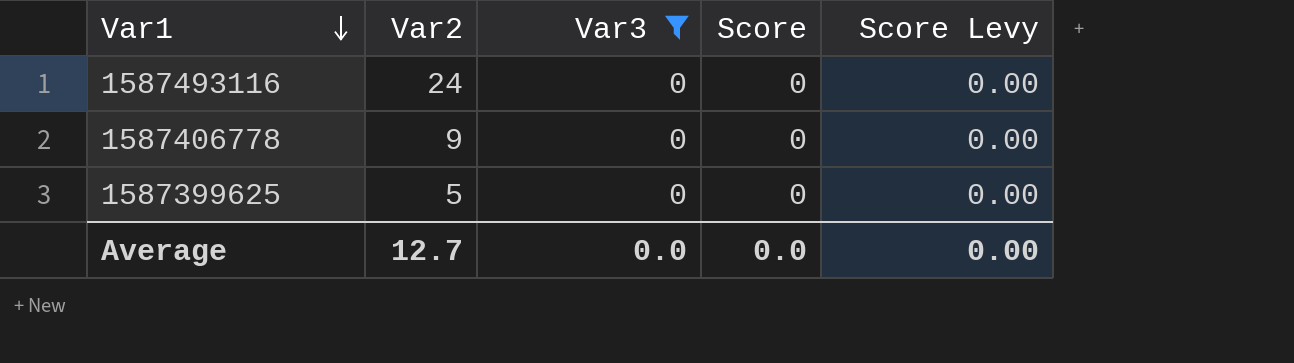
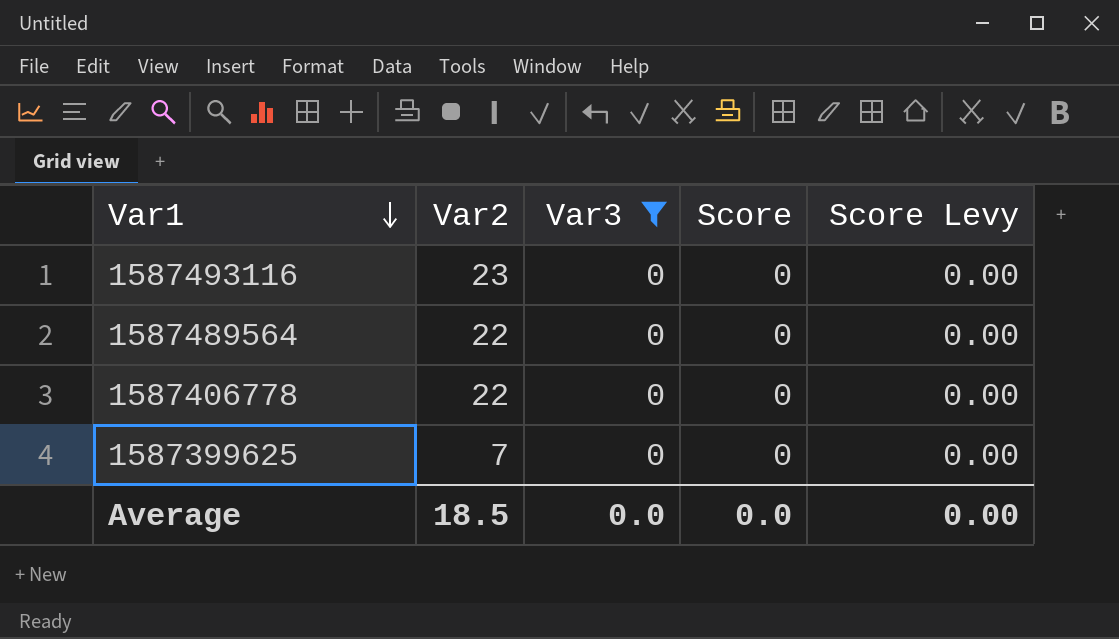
1587493116 | Var2: 24 -> 23
row 1587489564: none -> 22 | 0 | 0 | 0.00
1587406778 | Var2: 9 -> 22
1587399625 | Var2: 5 -> 7
Average | Var2: 12.7 -> 18.5

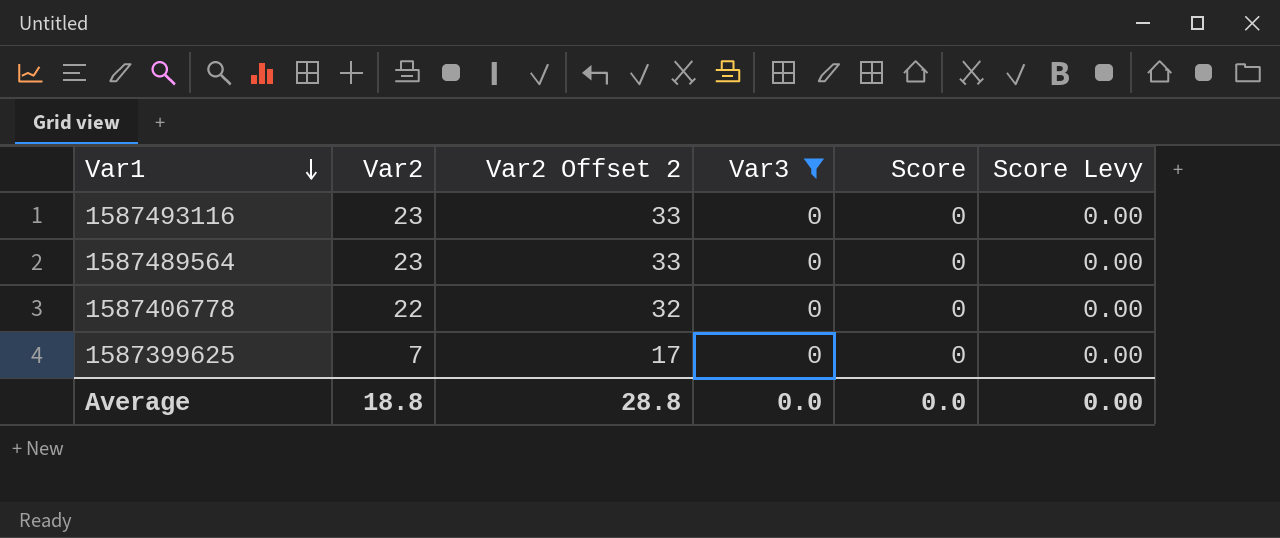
column Var2 Offset 2 | formula: none -> [Var2] + 10
1587489564 | Var2: 22 -> 23
Average | Var2: 18.5 -> 18.8

